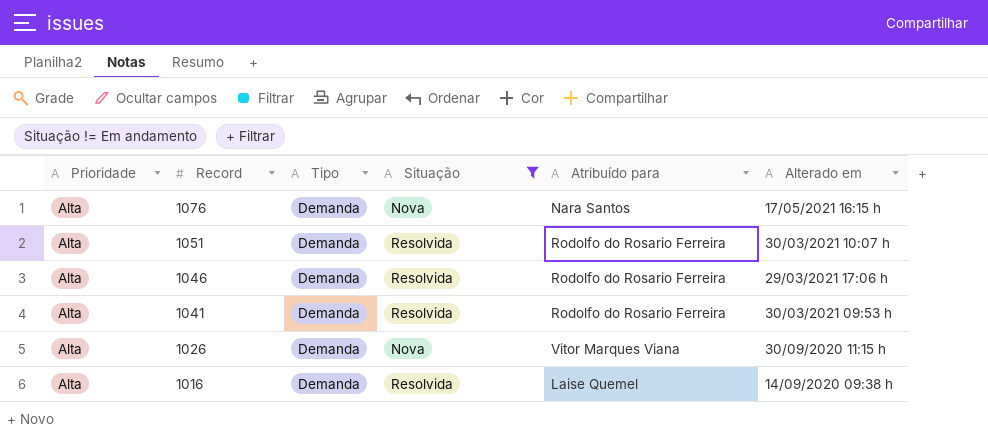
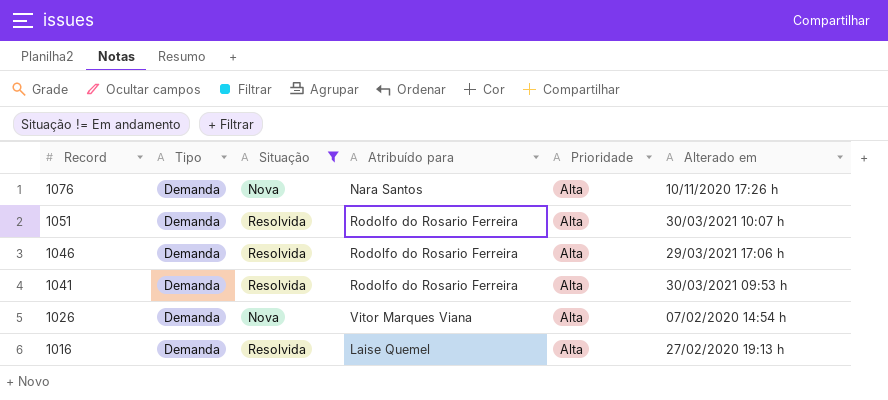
column Prioridade | position: 1 -> 5
1076 | Alterado em: 17/05/2021 16:15 h -> 10/11/2020 17:26 h
1026 | Alterado em: 30/09/2020 11:15 h -> 07/02/2020 14:54 h
1016 | Alterado em: 14/09/2020 09:38 h -> 27/02/2020 19:13 h

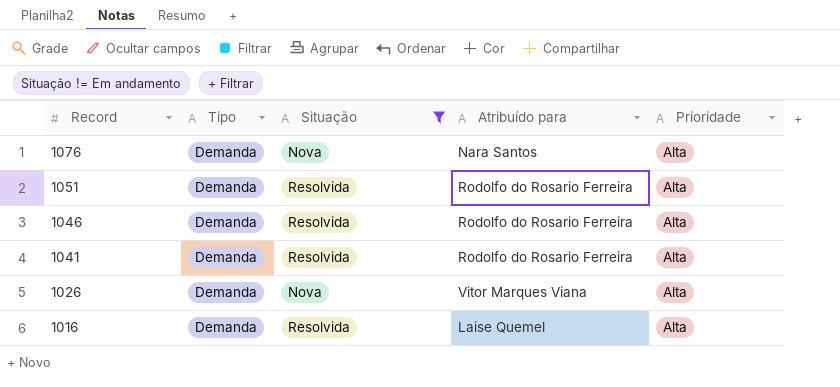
column Alterado em | position: 6 -> none

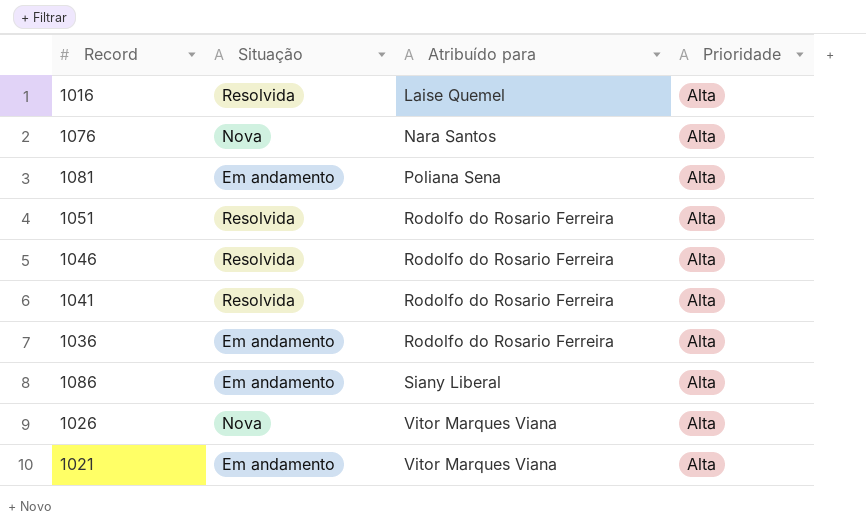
filter: Situação != Em andamento -> none
row order: Record descending -> Atribuído para ascending
column Tipo | position: 2 -> none

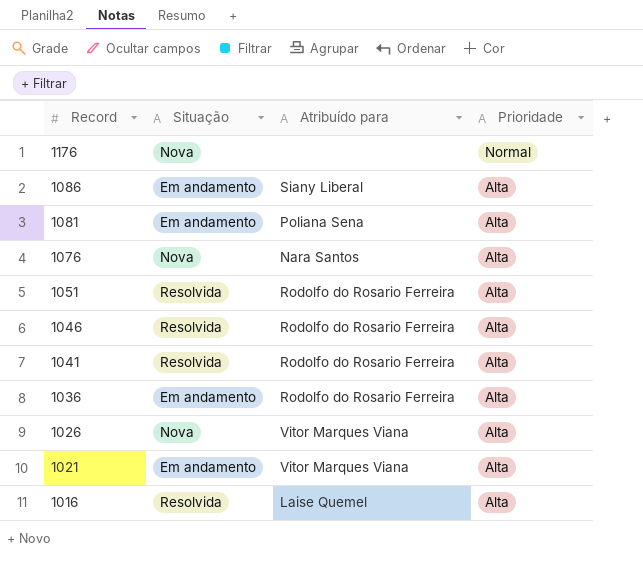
row order: Atribuído para ascending -> Record descending
row 1176: none -> Nova | none | Normal

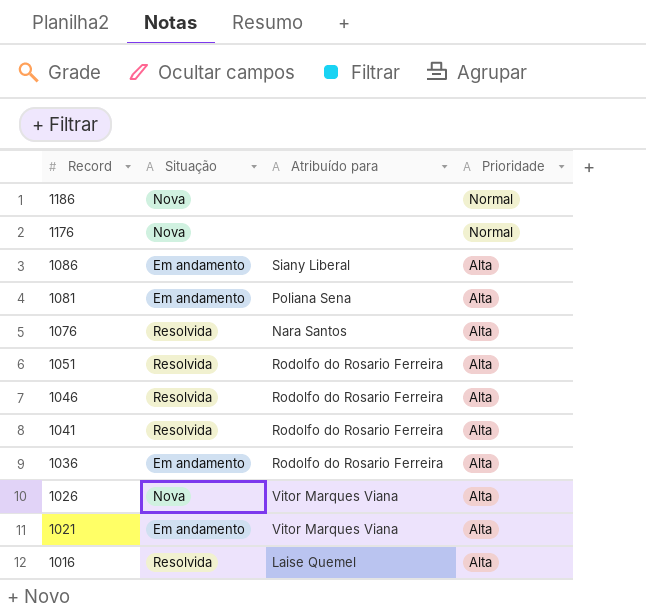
row 1186: none -> Nova | none | Normal
1076 | Situação: Nova -> Resolvida

